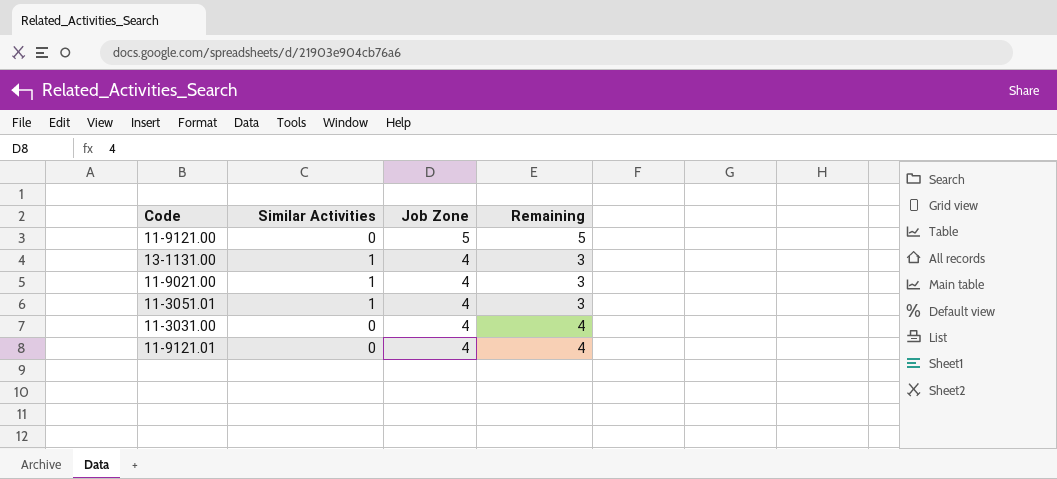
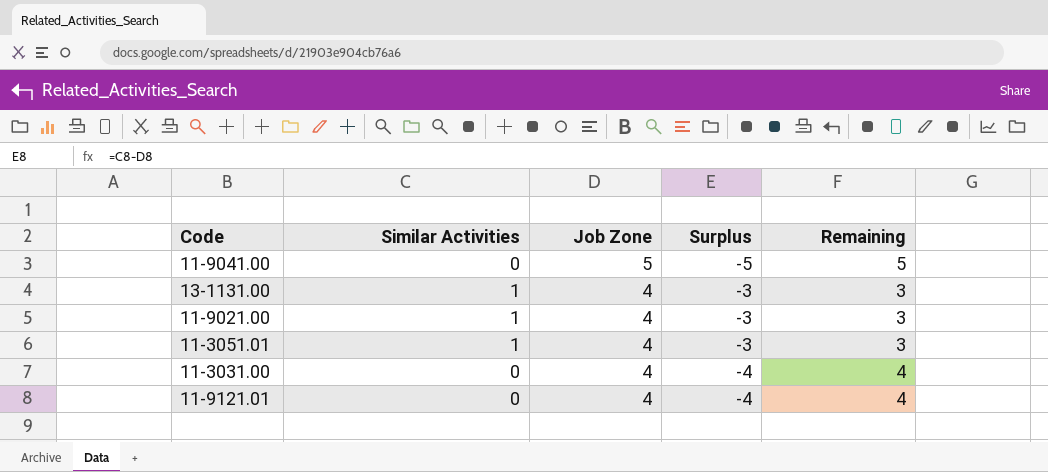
column Surplus | formula: none -> [Similar Activities] - [Job Zone]
row 11-9121.00: 0 | 5 | 5 -> none
row 11-9041.00: none -> 0 | 5 | -5 | 5

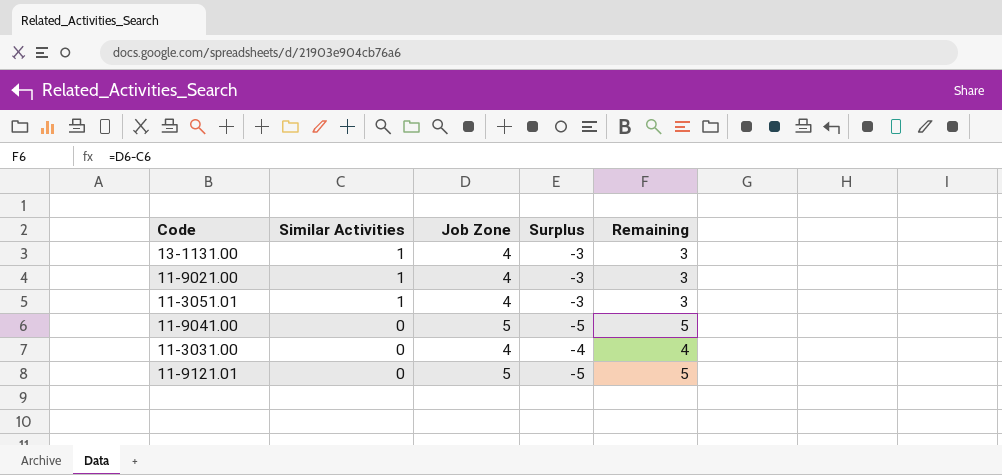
row order: Job Zone descending -> Similar Activities descending
11-9121.01 | Job Zone: 4 -> 5
11-9121.01 | Surplus: -4 -> -5
11-9121.01 | Remaining: 4 -> 5

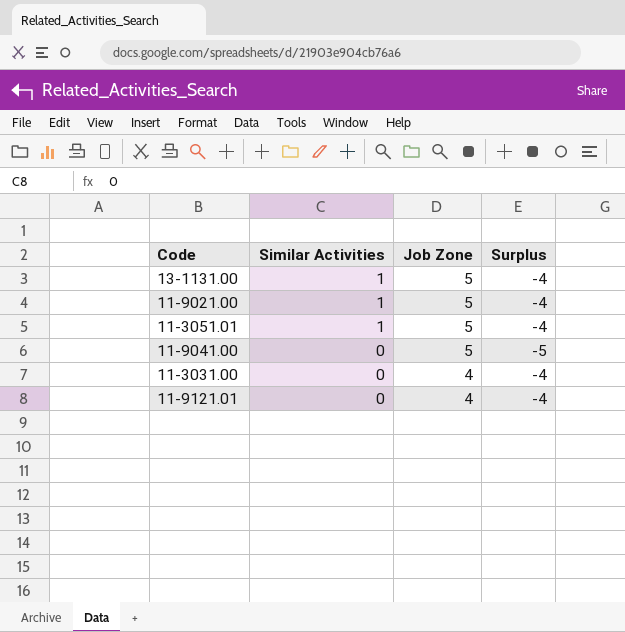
column Remaining | formula: [Job Zone] - [Similar Activities] -> none
13-1131.00 | Job Zone: 4 -> 5
13-1131.00 | Surplus: -3 -> -4
11-9021.00 | Job Zone: 4 -> 5
11-9021.00 | Surplus: -3 -> -4
11-3051.01 | Job Zone: 4 -> 5
11-3051.01 | Surplus: -3 -> -4
11-9121.01 | Job Zone: 5 -> 4
11-9121.01 | Surplus: -5 -> -4

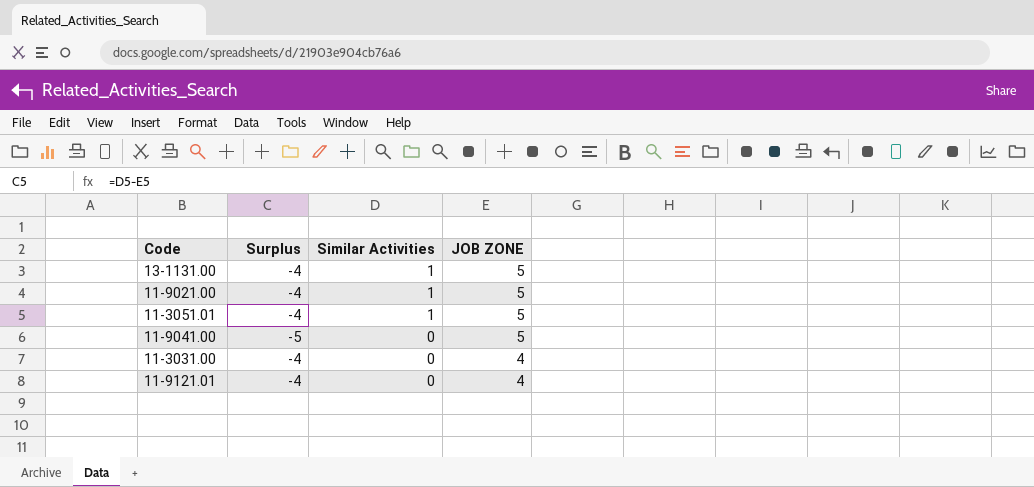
column Surplus | position: 4 -> 2
column name: Job Zone -> JOB ZONE

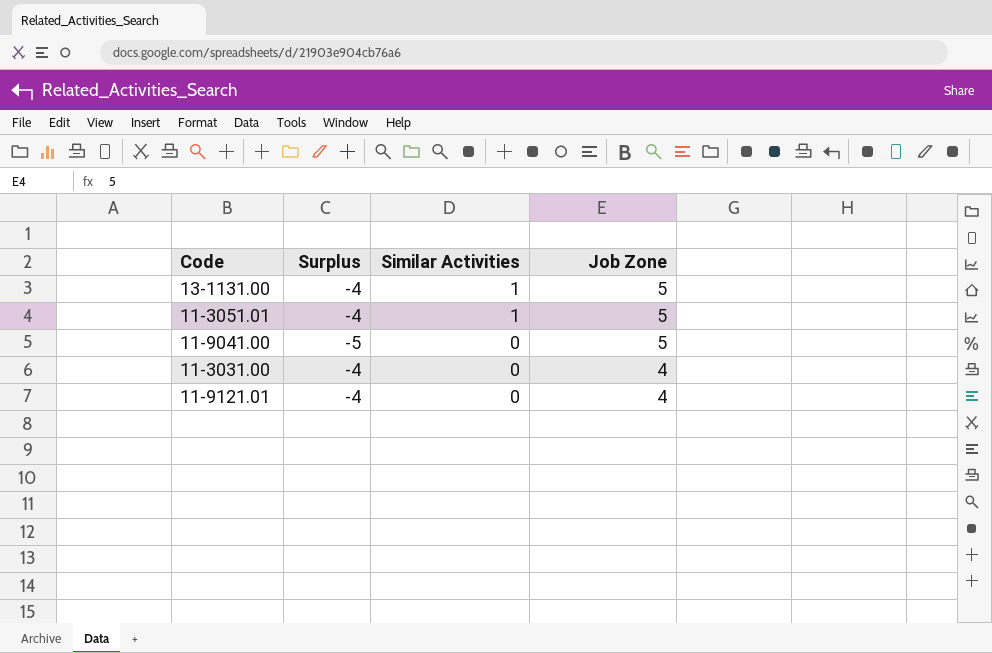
column name: JOB ZONE -> Job Zone
row 11-9021.00: -4 | 1 | 5 -> none

